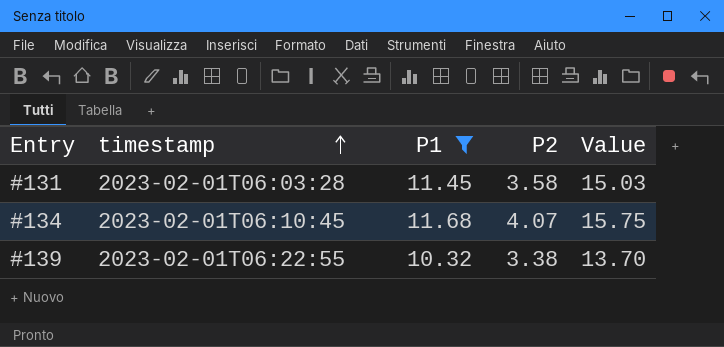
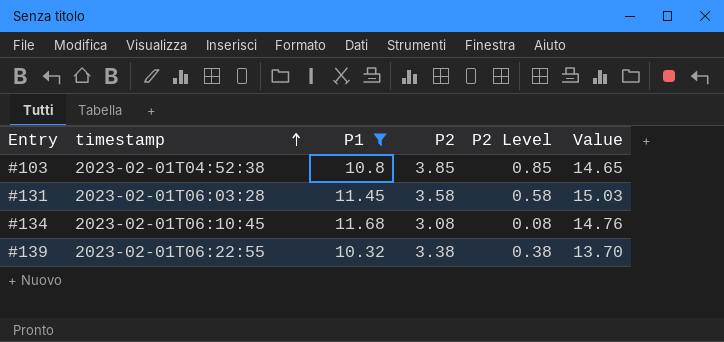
column P2 Level | formula: none -> [P2] - 3
row #103: none -> 2023-02-01T04:52:38 | 10.8 | 3.85 | 0.85 | 14.65
#134 | P2: 4.07 -> 3.08
#134 | Value: 15.75 -> 14.76

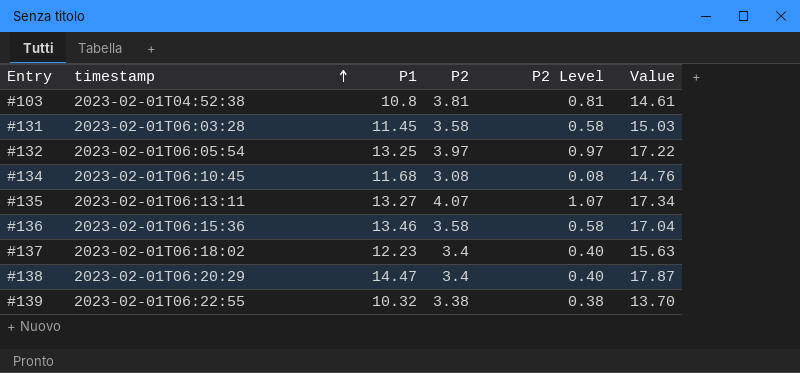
filter: P1 <= 11.68 -> none
#103 | P2: 3.85 -> 3.81
#103 | P2 Level: 0.85 -> 0.81
#103 | Value: 14.65 -> 14.61

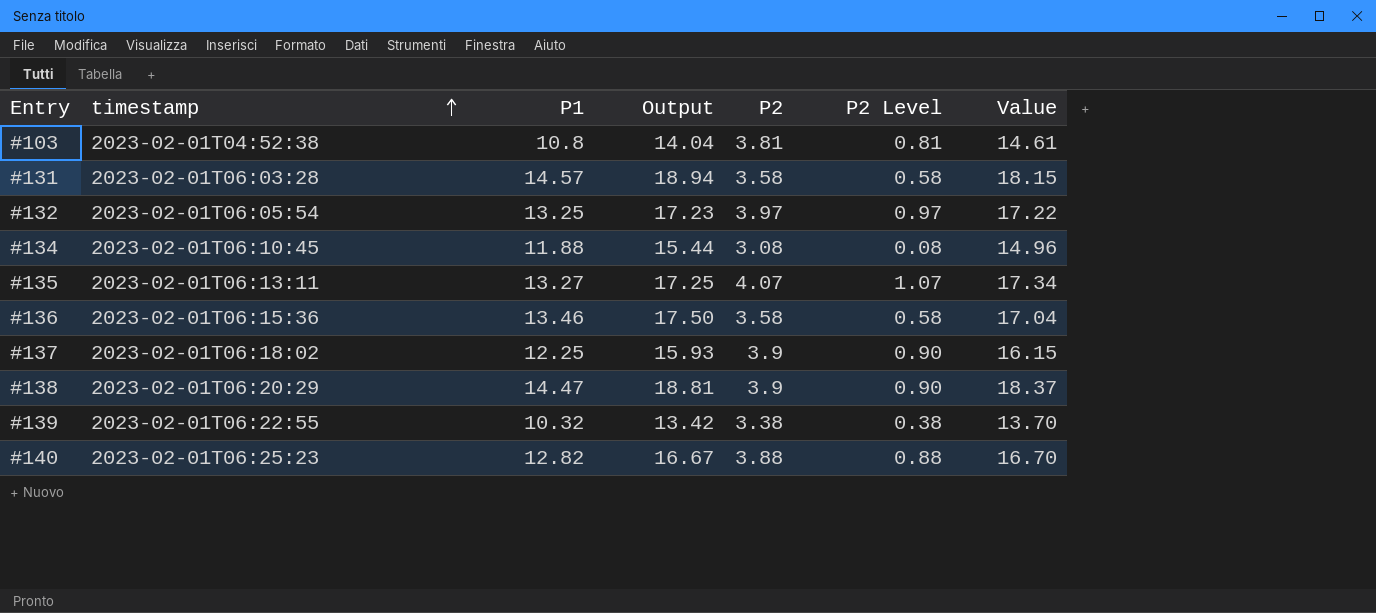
column Output | formula: none -> [P1] * 1.3
#131 | P1: 11.45 -> 14.57
#131 | Value: 15.03 -> 18.15
#134 | P1: 11.68 -> 11.88
#134 | Value: 14.76 -> 14.96
#137 | P1: 12.23 -> 12.25
#137 | P2: 3.4 -> 3.9
#137 | P2 Level: 0.40 -> 0.90
#137 | Value: 15.63 -> 16.15
#138 | P2: 3.4 -> 3.9
#138 | P2 Level: 0.40 -> 0.90
#138 | Value: 17.87 -> 18.37
row #140: none -> 2023-02-01T06:25:23 | 12.82 | 16.67 | 3.88 | 0.88 | 16.70

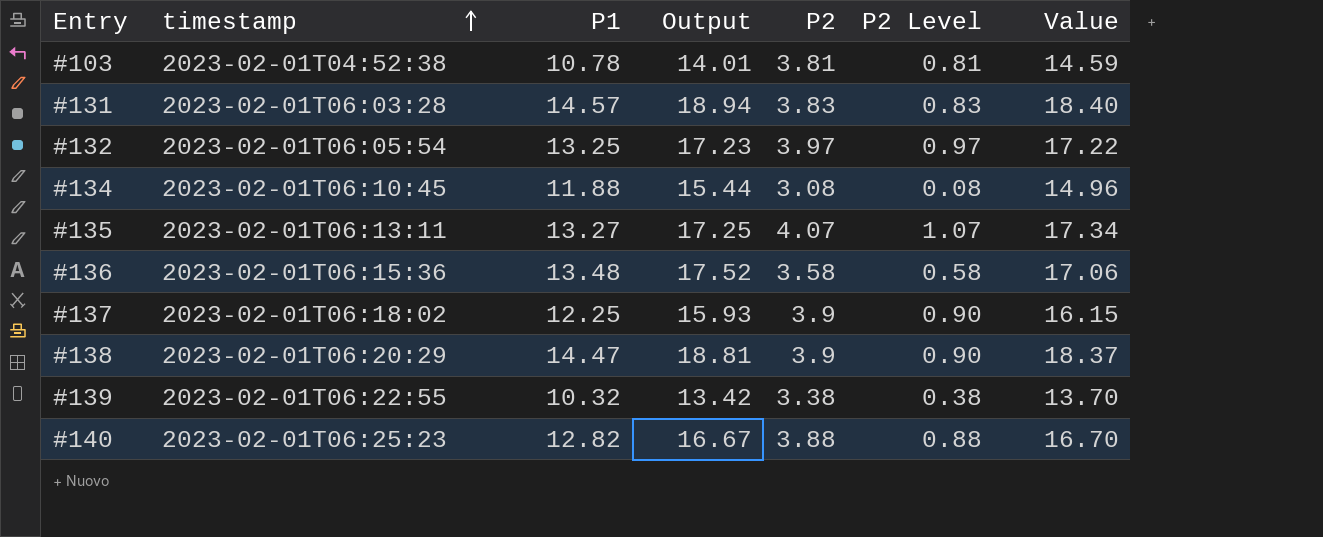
#103 | P1: 10.8 -> 10.78
#103 | Output: 14.04 -> 14.01
#103 | Value: 14.61 -> 14.59
#131 | P2: 3.58 -> 3.83
#131 | P2 Level: 0.58 -> 0.83
#131 | Value: 18.15 -> 18.40
#136 | P1: 13.46 -> 13.48
#136 | Output: 17.50 -> 17.52
#136 | Value: 17.04 -> 17.06

